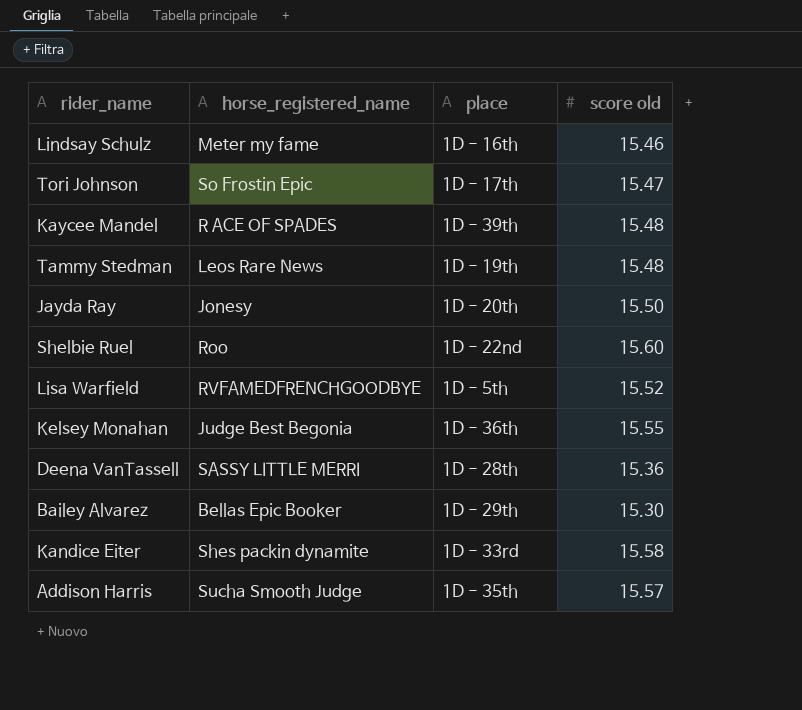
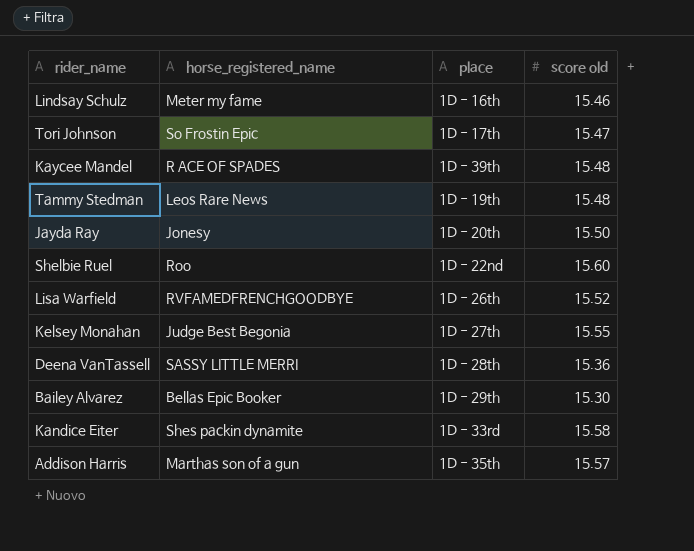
Lisa Warfield | place: 1D - 5th -> 1D - 26th
Kelsey Monahan | place: 1D - 36th -> 1D - 27th
Addison Harris | horse_registered_name: Sucha Smooth Judge -> Marthas son of a gun

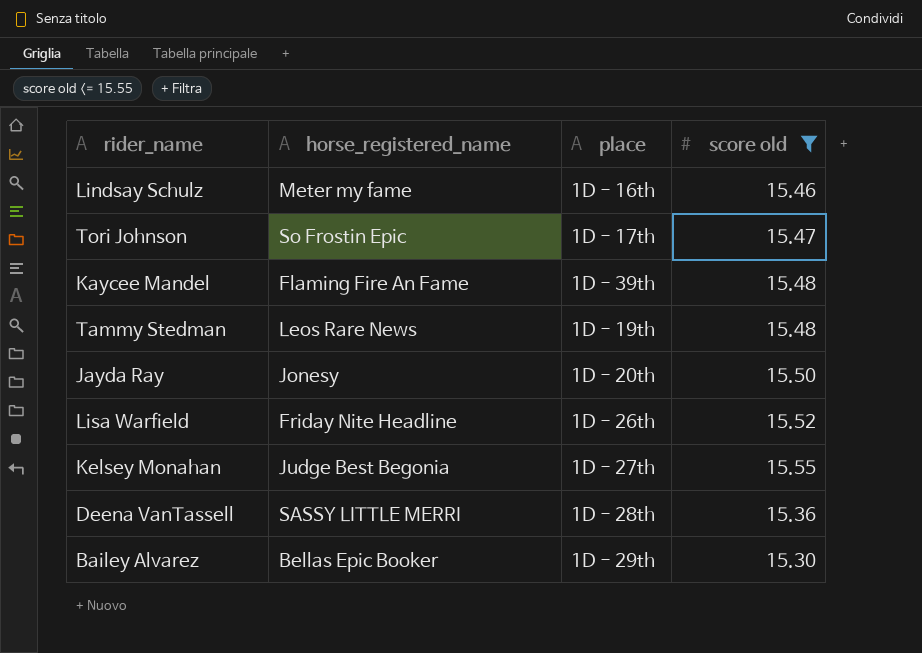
filter: none -> score old <= 15.55
Kaycee Mandel | horse_registered_name: R ACE OF SPADES -> Flaming Fire An Fame
Lisa Warfield | horse_registered_name: RVFAMEDFRENCHGOODBYE -> Friday Nite Headline

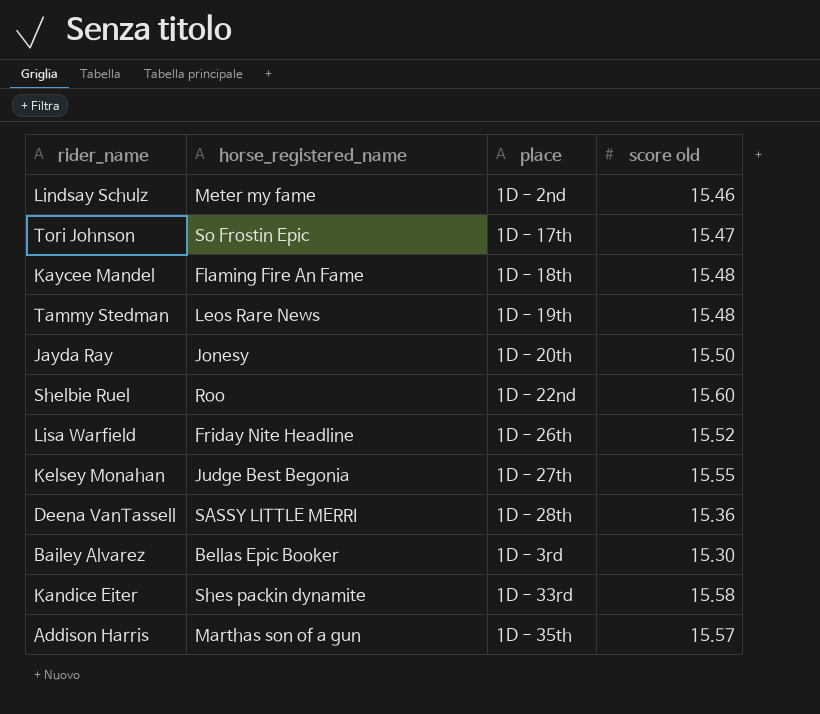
filter: score old <= 15.55 -> none
Lindsay Schulz | place: 1D - 16th -> 1D - 2nd
Kaycee Mandel | place: 1D - 39th -> 1D - 18th
Bailey Alvarez | place: 1D - 29th -> 1D - 3rd

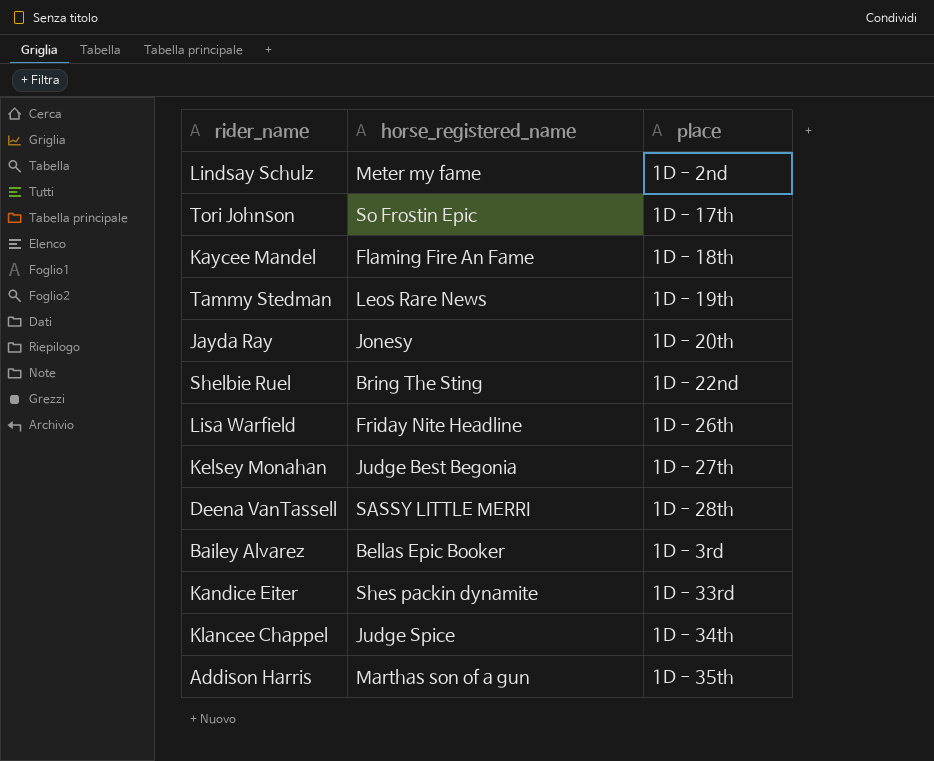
column score old | position: 4 -> none
Shelbie Ruel | horse_registered_name: Roo -> Bring The Sting
row Klancee Chappel: none -> Judge Spice | 1D - 34th

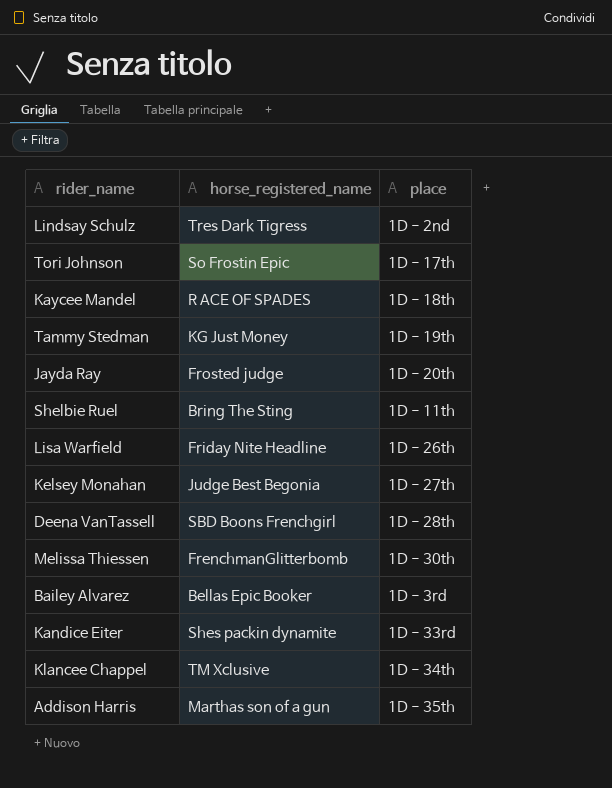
Lindsay Schulz | horse_registered_name: Meter my fame -> Tres Dark Tigress
Kaycee Mandel | horse_registered_name: Flaming Fire An Fame -> R ACE OF SPADES
Tammy Stedman | horse_registered_name: Leos Rare News -> KG Just Money
Jayda Ray | horse_registered_name: Jonesy -> Frosted judge
Shelbie Ruel | place: 1D - 22nd -> 1D - 11th
Deena VanTassell | horse_registered_name: SASSY LITTLE MERRI -> SBD Boons Frenchgirl
row Melissa Thiessen: none -> FrenchmanGlitterbomb | 1D - 30th
Klancee Chappel | horse_registered_name: Judge Spice -> TM Xclusive

